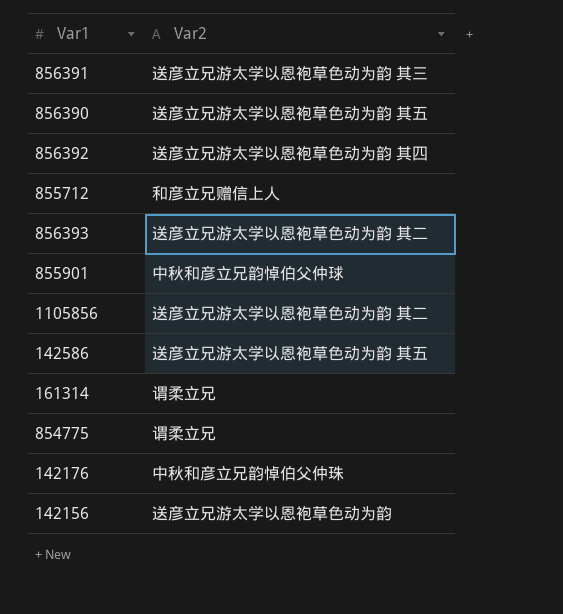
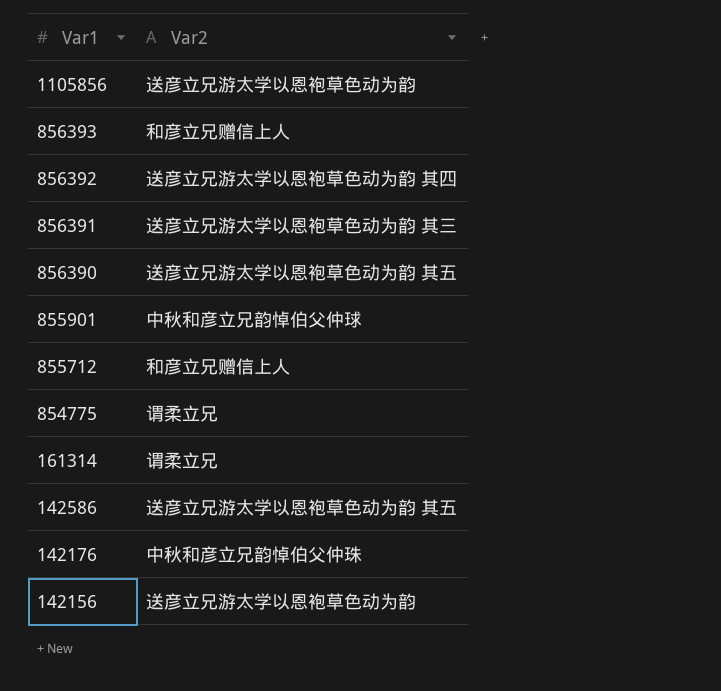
row order: none -> Var1 descending
1105856 | Var2: 送彦立兄游太学以恩袍草色动为韵 其二 -> 送彦立兄游太学以恩袍草色动为韵
856393 | Var2: 送彦立兄游太学以恩袍草色动为韵 其二 -> 和彦立兄赠信上人

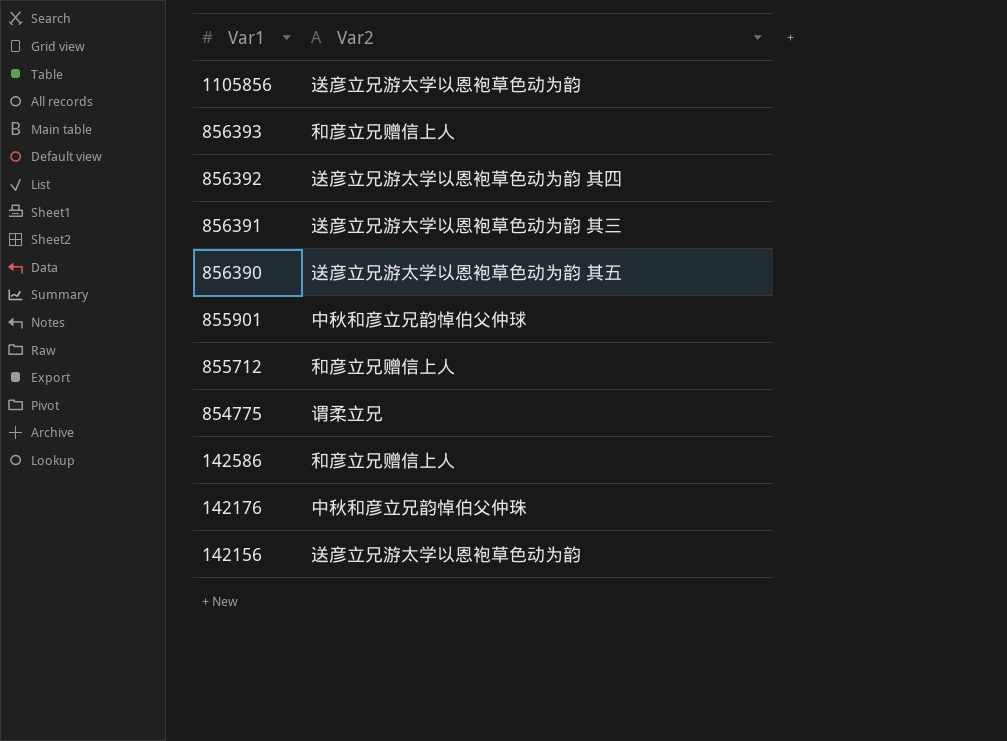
row 161314: 谓柔立兄 -> none
142586 | Var2: 送彦立兄游太学以恩袍草色动为韵 其五 -> 和彦立兄赠信上人

